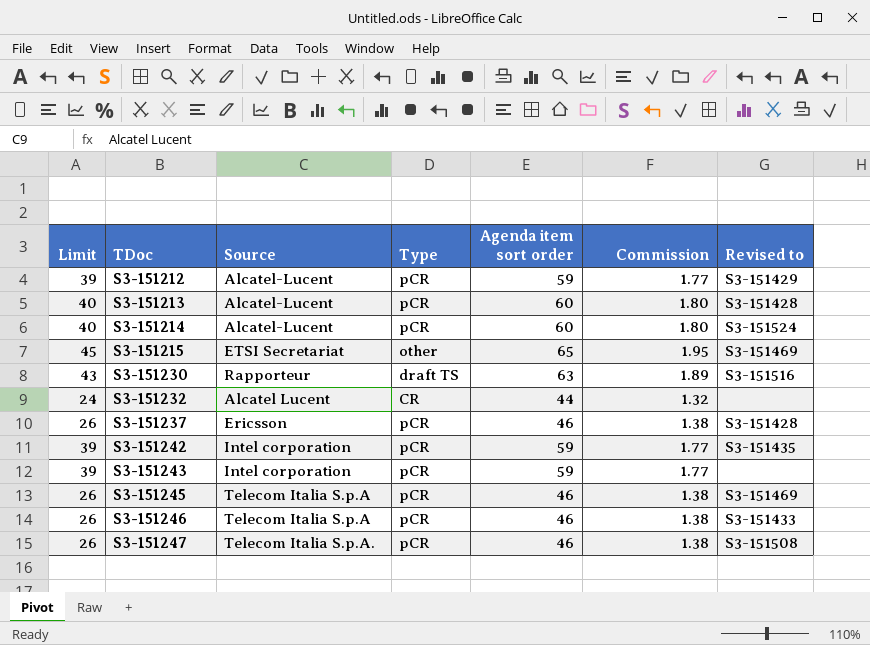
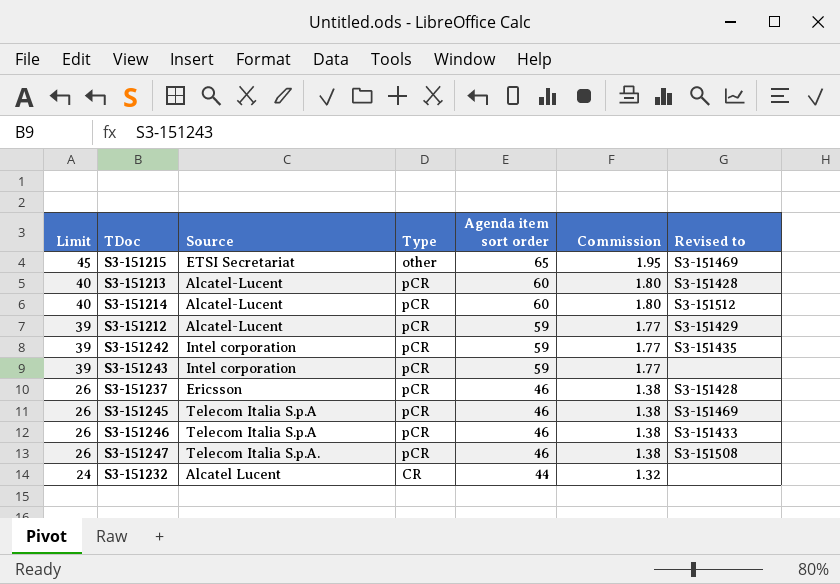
row order: TDoc ascending -> Limit descending
row S3-151230: 43 | Rapporteur | draft TS | 63 | 1.89 | S3-151516 -> none
S3-151214 | Revised to: S3-151524 -> S3-151512

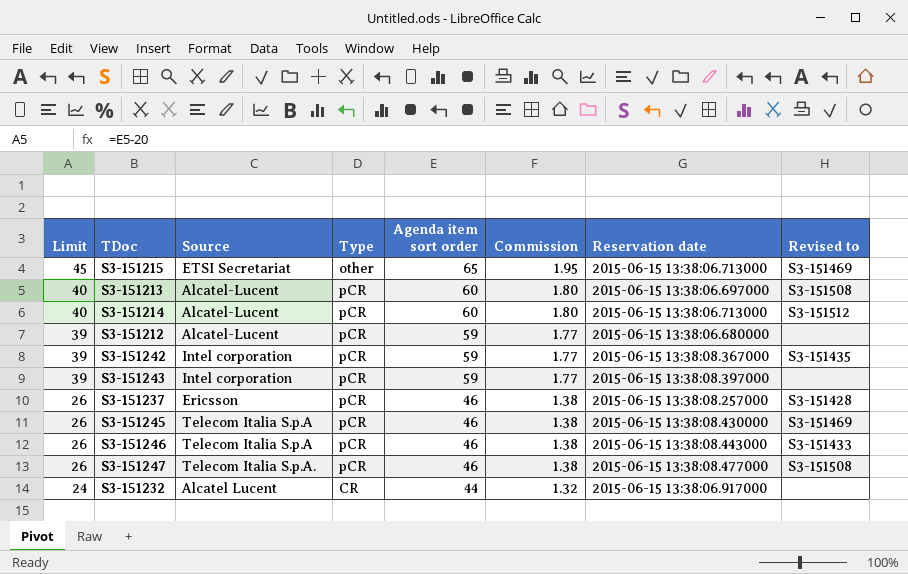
column Reservation date | position: none -> 7
S3-151213 | Revised to: S3-151428 -> S3-151508
S3-151212 | Revised to: S3-151429 -> none

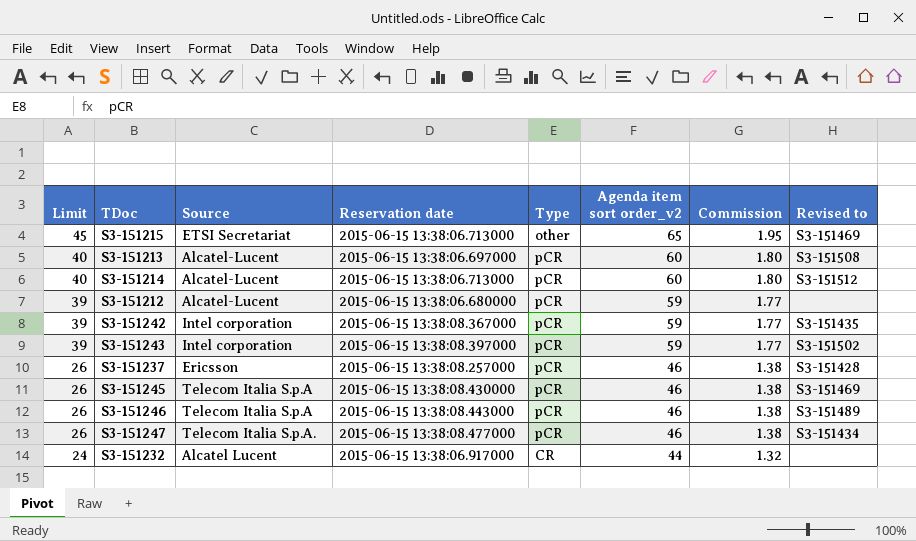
column Reservation date | position: 7 -> 4
column name: Agenda item sort order -> Agenda item sort order_v2
S3-151243 | Revised to: none -> S3-151502
S3-151246 | Revised to: S3-151433 -> S3-151489
S3-151247 | Revised to: S3-151508 -> S3-151434

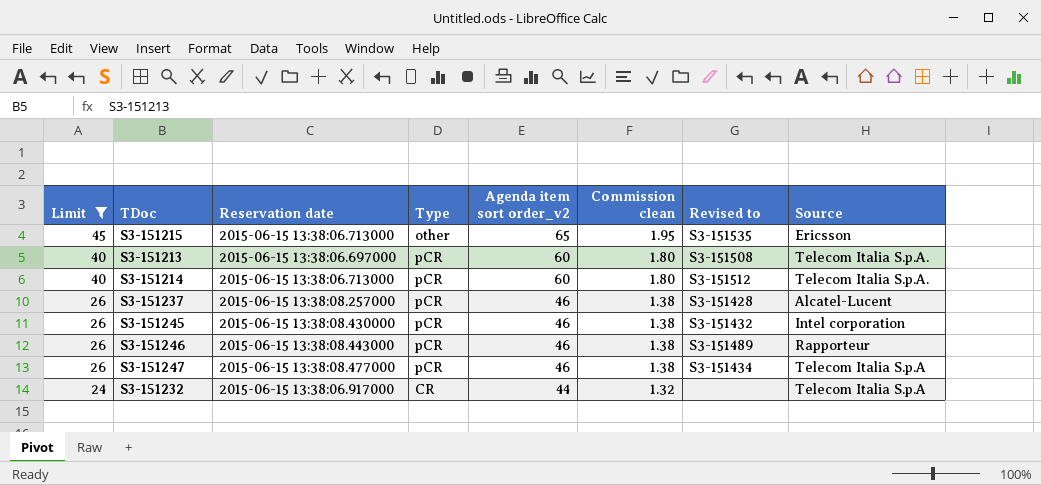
filter: none -> Limit != 39
column name: Commission -> Commission clean
column Source | position: 3 -> 8
S3-151215 | Revised to: S3-151469 -> S3-151535
S3-151215 | Source: ETSI Secretariat -> Ericsson
S3-151213 | Source: Alcatel-Lucent -> Telecom Italia S.p.A.
S3-151214 | Source: Alcatel-Lucent -> Telecom Italia S.p.A.
S3-151237 | Source: Ericsson -> Alcatel-Lucent
S3-151245 | Revised to: S3-151469 -> S3-151432
S3-151245 | Source: Telecom Italia S.p.A -> Intel corporation
S3-151246 | Source: Telecom Italia S.p.A -> Rapporteur
S3-151247 | Source: Telecom Italia S.p.A. -> Telecom Italia S.p.A
S3-151232 | Source: Alcatel Lucent -> Telecom Italia S.p.A

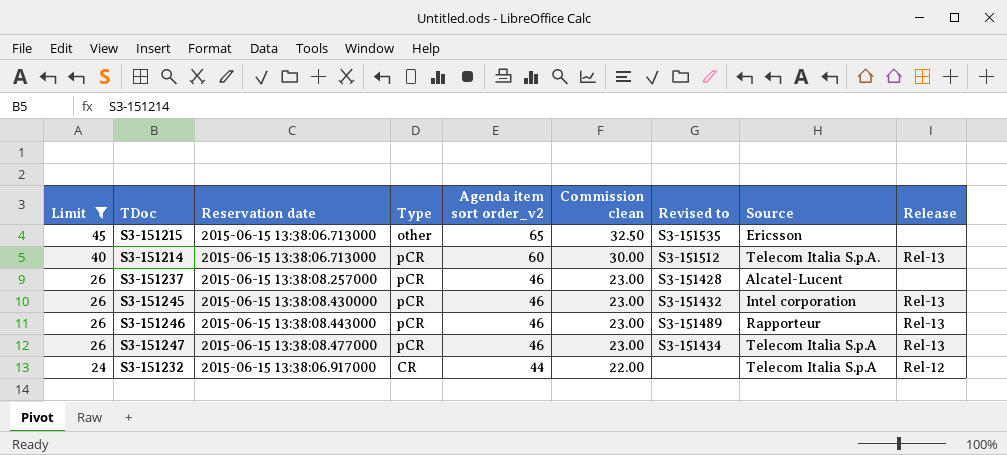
column Commission clean | formula: [Agenda item sort order_v2] * 0.03 -> [Agenda item sort order_v2] * 0.5
column Release | position: none -> 9
row S3-151213: 40 | 2015-06-15 13:38:06.697000 | pCR | 60 | 1.80 | S3-151508 | Telecom Italia S.p.A. -> none

